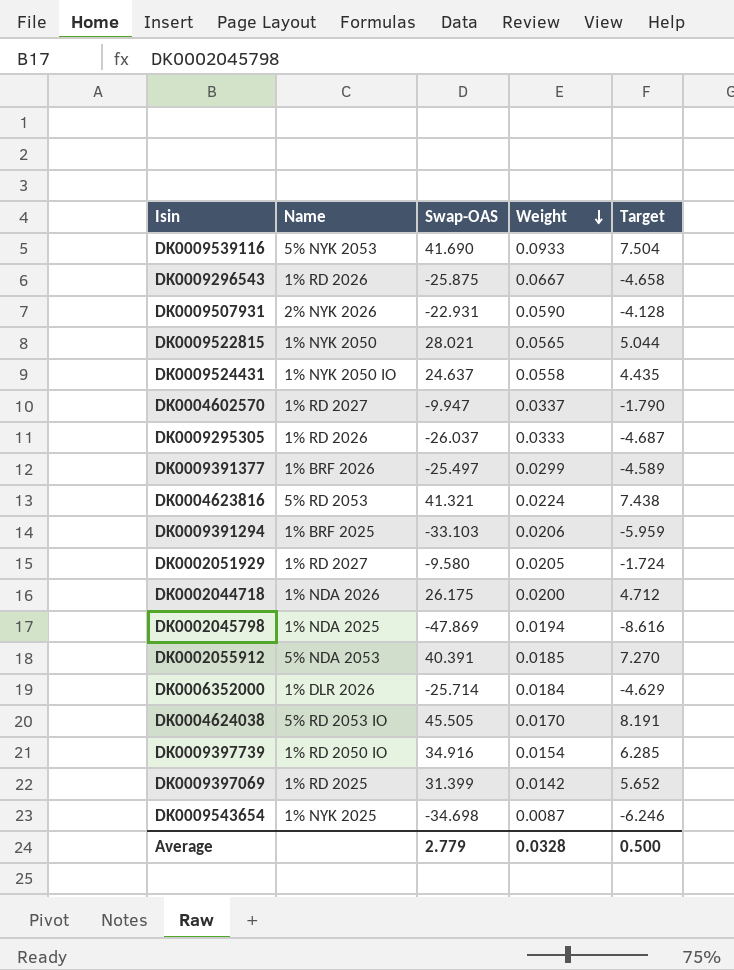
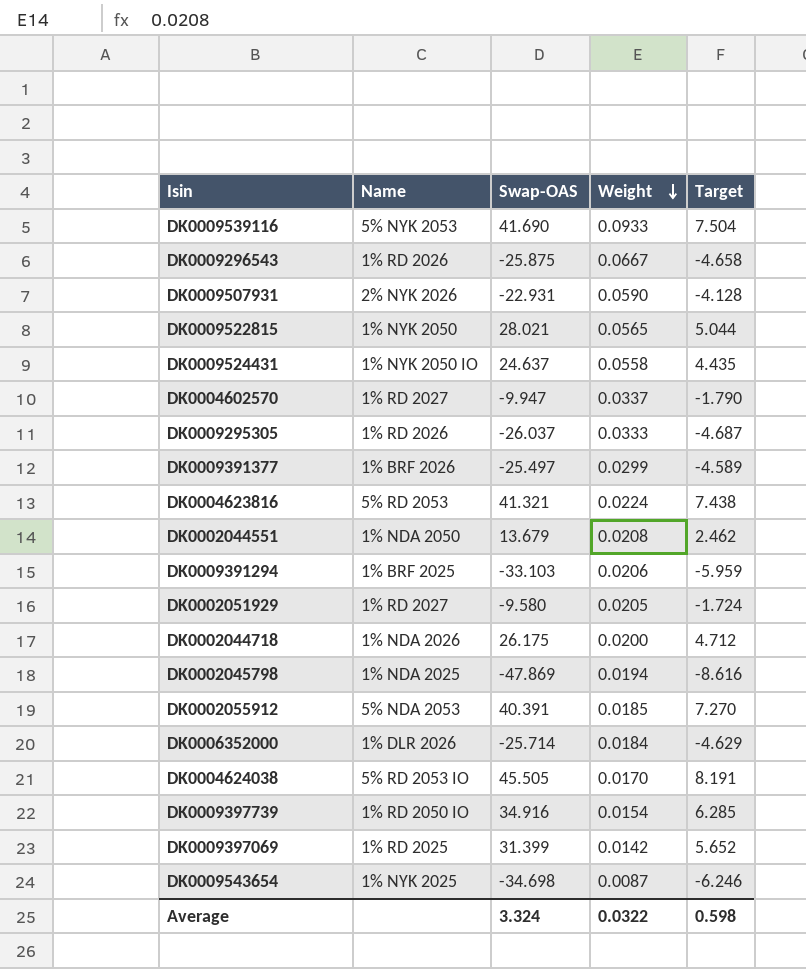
row DK0002044551: none -> 1% NDA 2050 | 13.679 | 0.0208 | 2.462
Average | Swap-OAS: 2.779 -> 3.324
Average | Weight: 0.0328 -> 0.0322
Average | Target: 0.500 -> 0.598

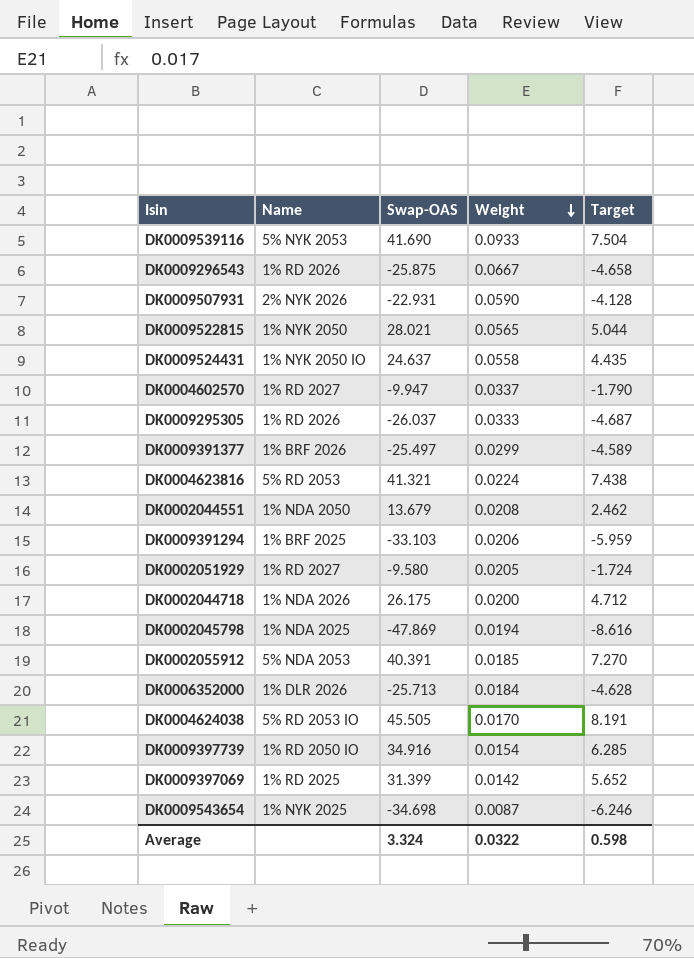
DK0006352000 | Swap-OAS: -25.714 -> -25.713
DK0006352000 | Target: -4.629 -> -4.628

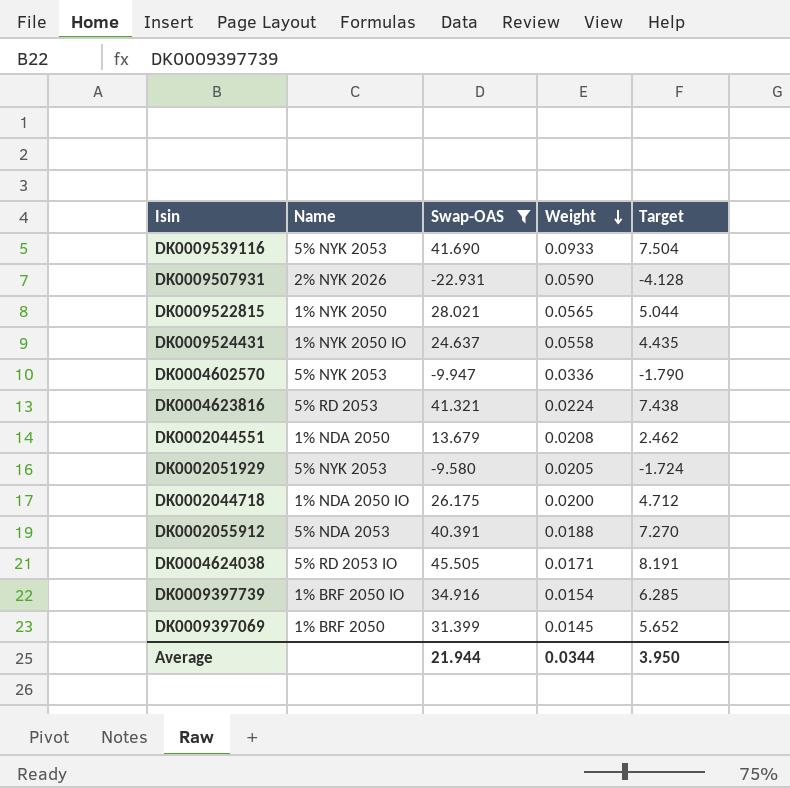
filter: none -> Swap-OAS >= -22.931
DK0004602570 | Name: 1% RD 2027 -> 5% NYK 2053
DK0004602570 | Weight: 0.0337 -> 0.0336
DK0002051929 | Name: 1% RD 2027 -> 5% NYK 2053
DK0002044718 | Name: 1% NDA 2026 -> 1% NDA 2050 IO
DK0002055912 | Weight: 0.0185 -> 0.0188
DK0004624038 | Weight: 0.0170 -> 0.0171
DK0009397739 | Name: 1% RD 2050 IO -> 1% BRF 2050 IO
DK0009397069 | Name: 1% RD 2025 -> 1% BRF 2050
DK0009397069 | Weight: 0.0142 -> 0.0145
Average | Swap-OAS: 3.324 -> 21.944
Average | Weight: 0.0322 -> 0.0344
Average | Target: 0.598 -> 3.950

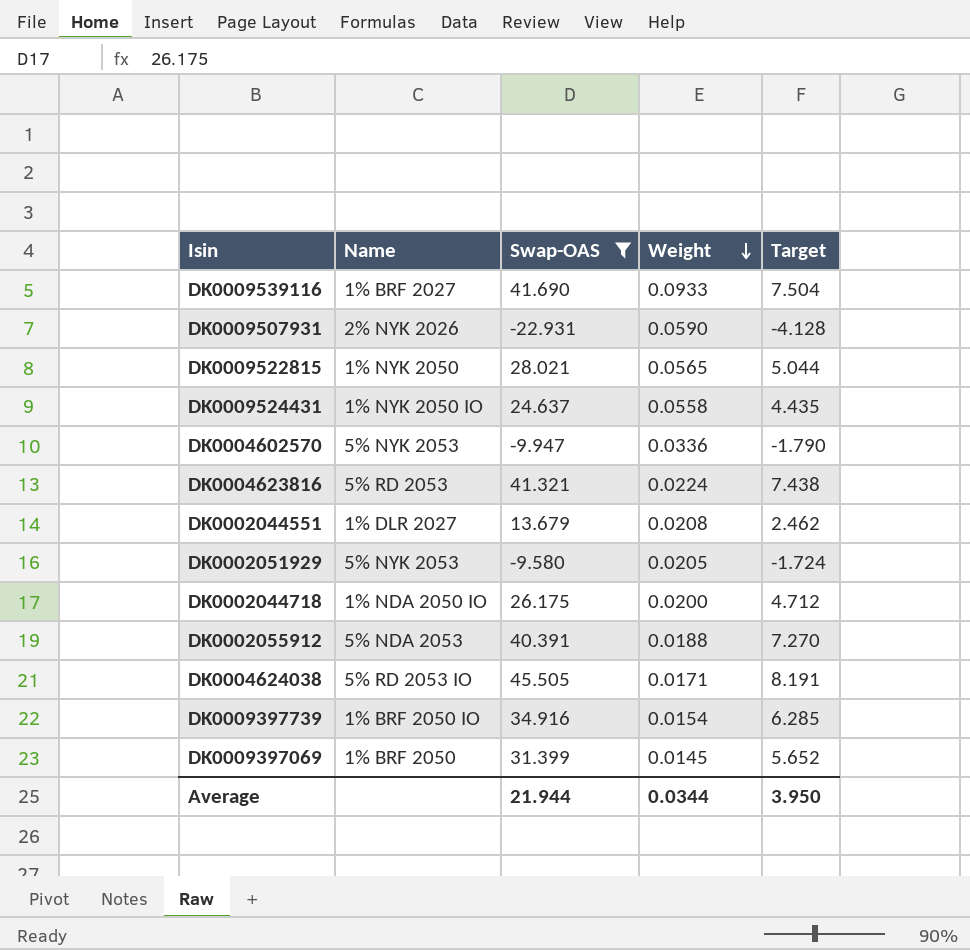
DK0009539116 | Name: 5% NYK 2053 -> 1% BRF 2027
DK0002044551 | Name: 1% NDA 2050 -> 1% DLR 2027

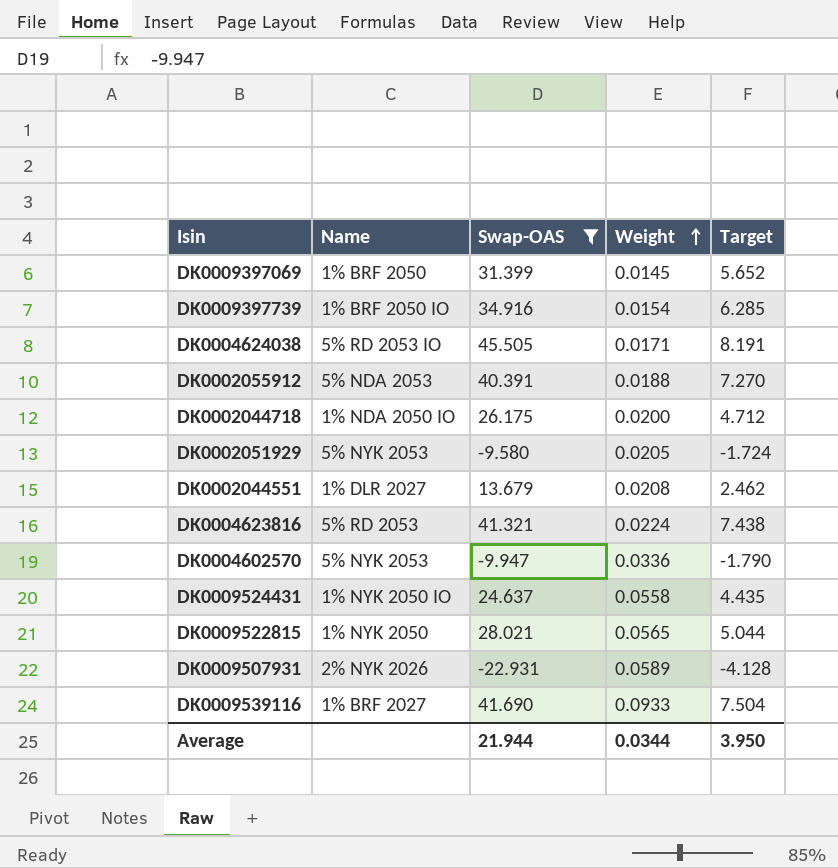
row order: Weight descending -> Weight ascending
DK0009507931 | Weight: 0.0590 -> 0.0589

